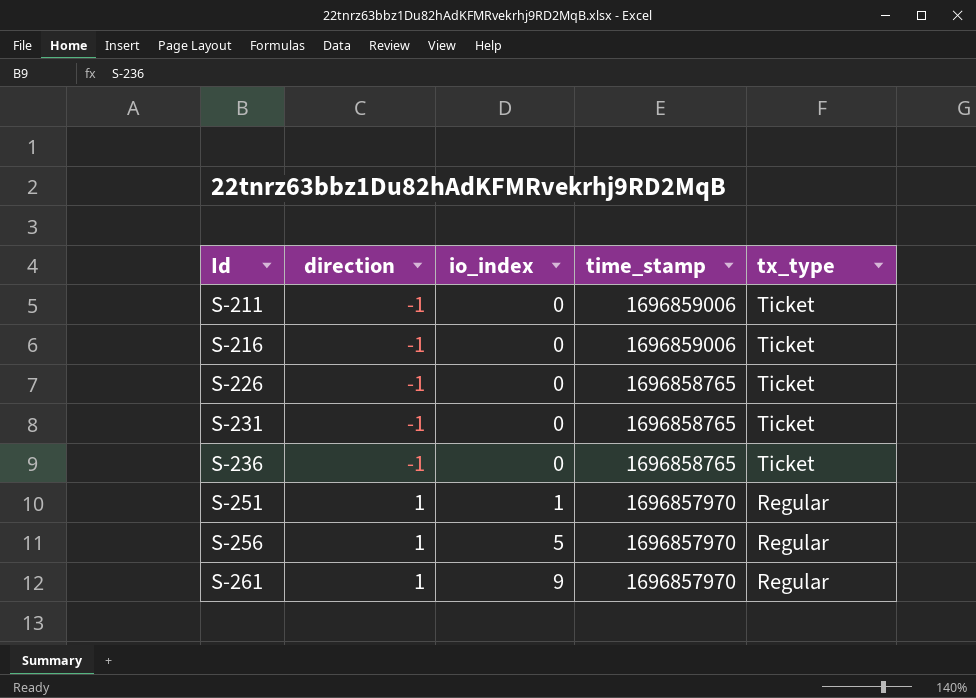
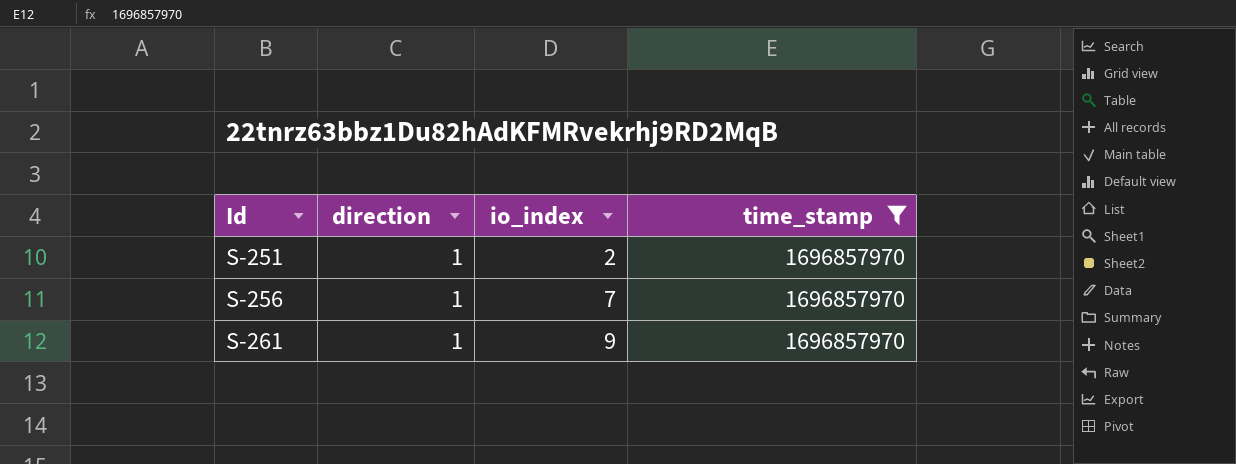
filter: none -> time_stamp = 1696857970
column tx_type | position: 5 -> none
S-251 | io_index: 1 -> 2
S-256 | io_index: 5 -> 7

